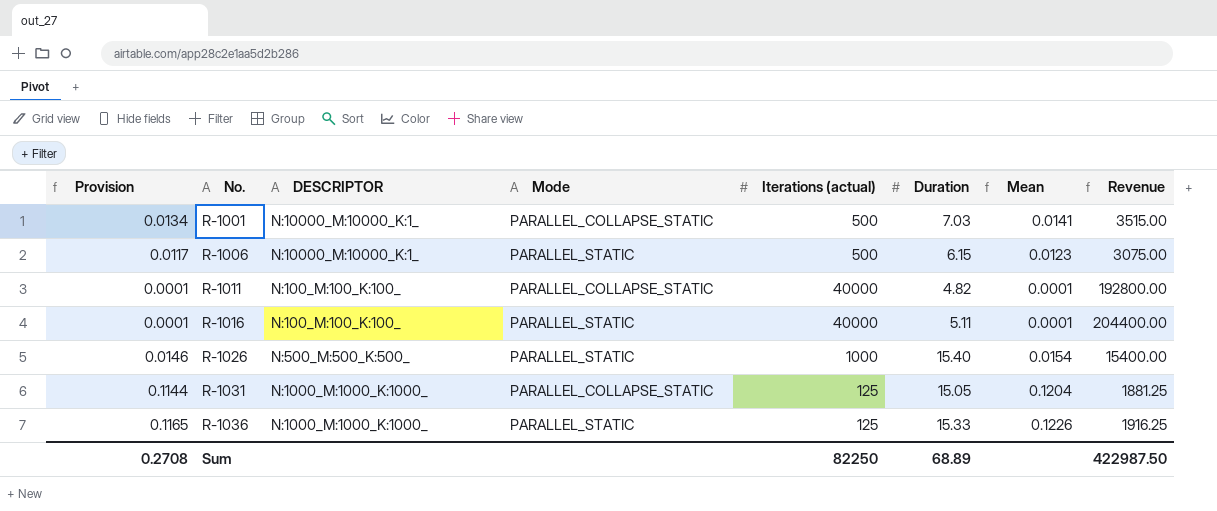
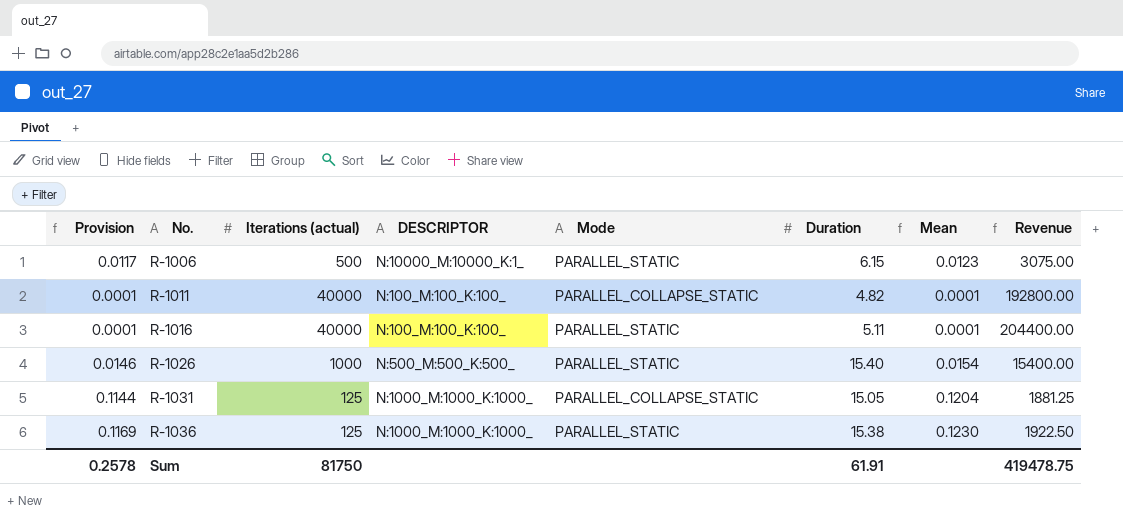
column Iterations (actual) | position: 5 -> 3
row R-1001: 0.0134 | N:10000_M:10000_K:1_ | PARALLEL_COLLAPSE_STATIC | 500 | 7.03 | 0.0141 | 3515.00 -> none
R-1036 | Provision: 0.1165 -> 0.1169
R-1036 | Duration: 15.33 -> 15.38
R-1036 | Mean: 0.1226 -> 0.1230
R-1036 | Revenue: 1916.25 -> 1922.50
Sum | Provision: 0.2708 -> 0.2578
Sum | Iterations (actual): 82250 -> 81750
Sum | Duration: 68.89 -> 61.91
Sum | Revenue: 422987.50 -> 419478.75

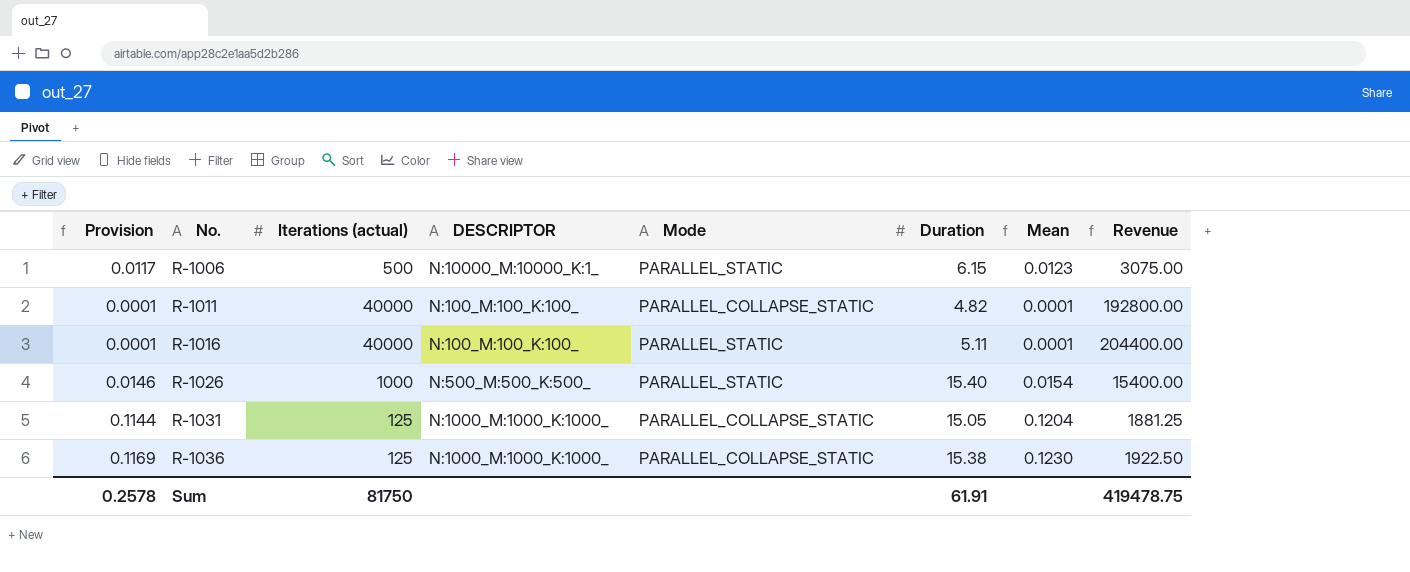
R-1036 | Mode: PARALLEL_STATIC -> PARALLEL_COLLAPSE_STATIC

